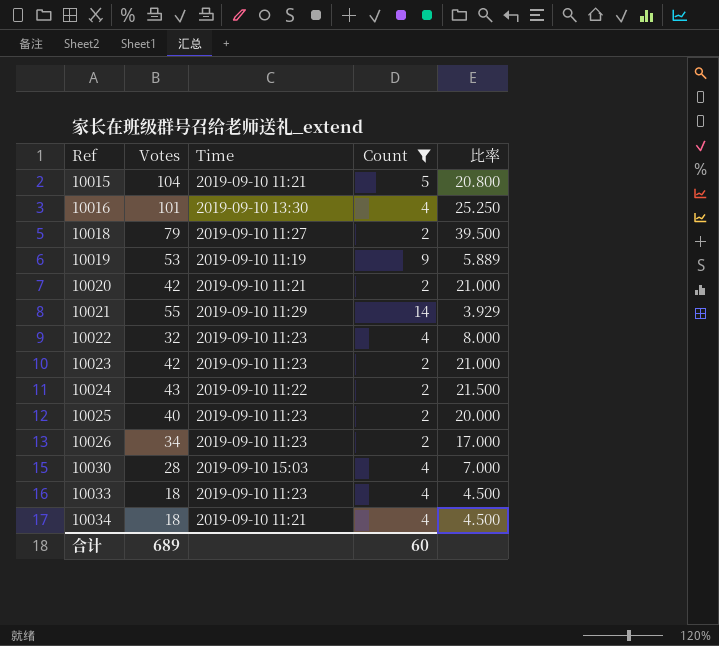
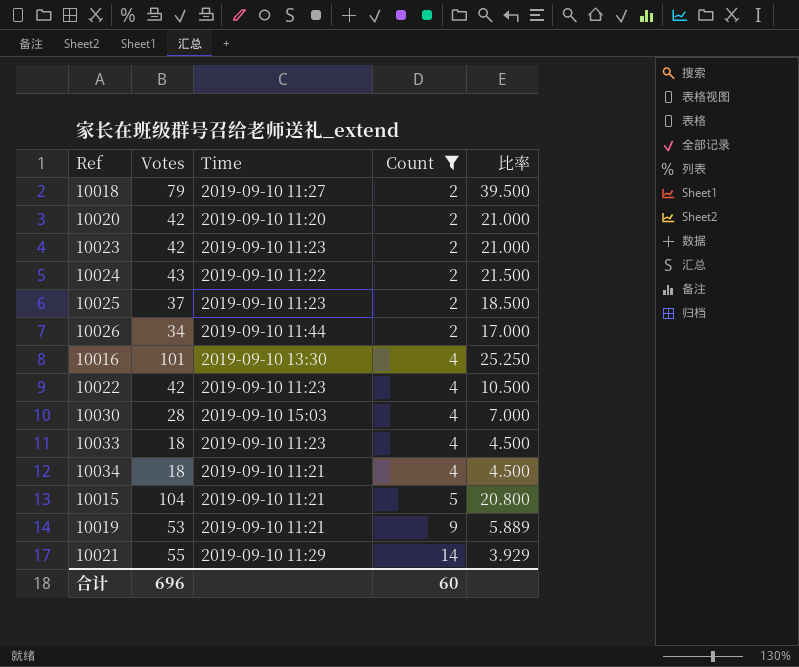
row order: Ref ascending -> Count ascending
10020 | Time: 2019-09-10 11:21 -> 2019-09-10 11:20
10025 | Votes: 40 -> 37
10025 | 比率: 20.000 -> 18.500
10026 | Time: 2019-09-10 11:23 -> 2019-09-10 11:44
10022 | Votes: 32 -> 42
10022 | 比率: 8.000 -> 10.500
10019 | Time: 2019-09-10 11:19 -> 2019-09-10 11:21
合计 | Votes: 689 -> 696

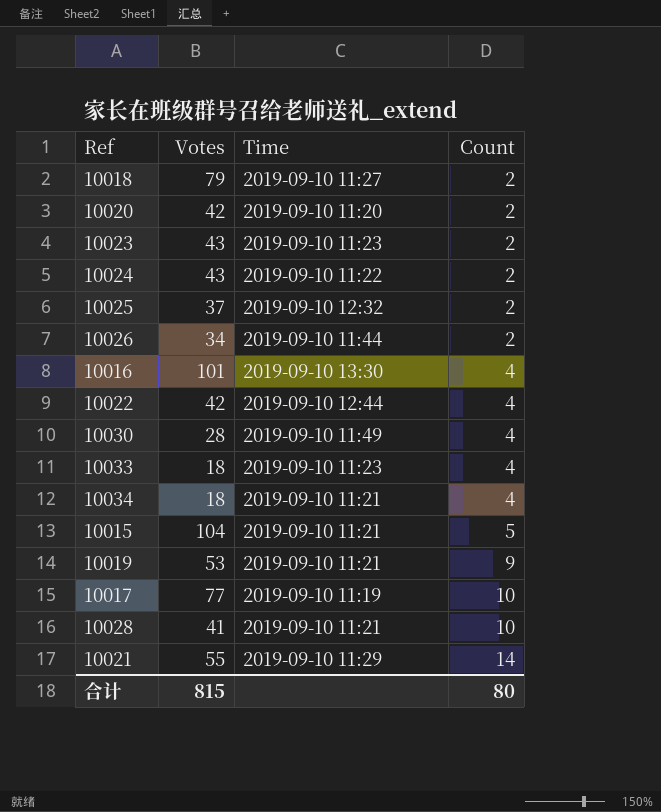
filter: Count != 10 -> none
column 比率 | formula: [Votes] / [Count] -> none
10023 | Votes: 42 -> 43
10025 | Time: 2019-09-10 11:23 -> 2019-09-10 12:32
10022 | Time: 2019-09-10 11:23 -> 2019-09-10 12:44
10030 | Time: 2019-09-10 15:03 -> 2019-09-10 11:49
合计 | Votes: 696 -> 815
合计 | Count: 60 -> 80

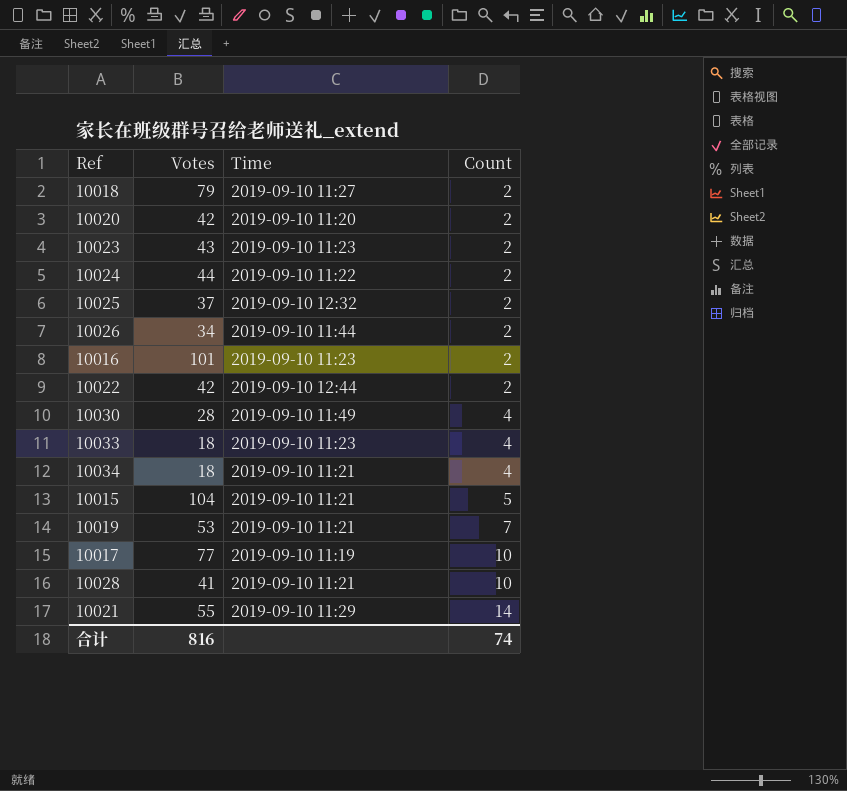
10024 | Votes: 43 -> 44
10016 | Time: 2019-09-10 13:30 -> 2019-09-10 11:23
10016 | Count: 4 -> 2
10022 | Count: 4 -> 2
10019 | Count: 9 -> 7
合计 | Votes: 815 -> 816
合计 | Count: 80 -> 74

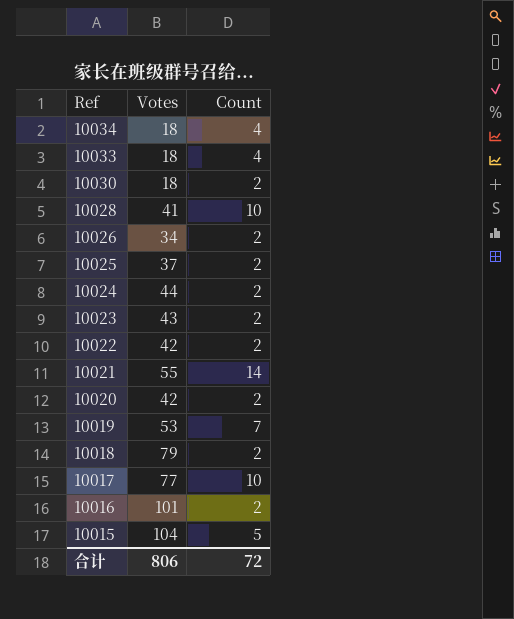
row order: Count ascending -> Ref descending
column Time | position: 3 -> none
10030 | Votes: 28 -> 18
10030 | Count: 4 -> 2
合计 | Votes: 816 -> 806
合计 | Count: 74 -> 72

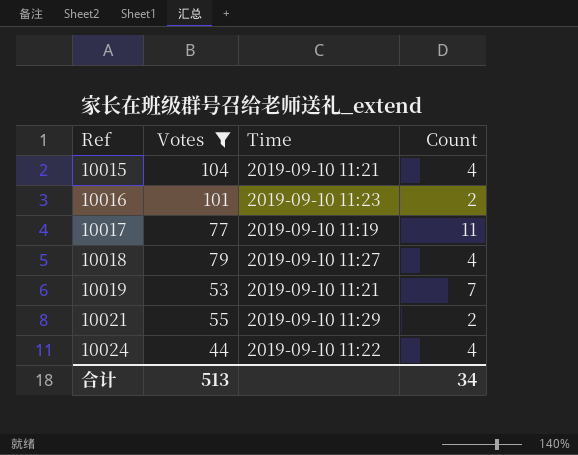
filter: none -> Votes >= 44
row order: Ref descending -> Ref ascending
column Time | position: none -> 3
10015 | Count: 5 -> 4
10017 | Count: 10 -> 11
10018 | Count: 2 -> 4
10021 | Count: 14 -> 2
10024 | Count: 2 -> 4
合计 | Votes: 806 -> 513
合计 | Count: 72 -> 34

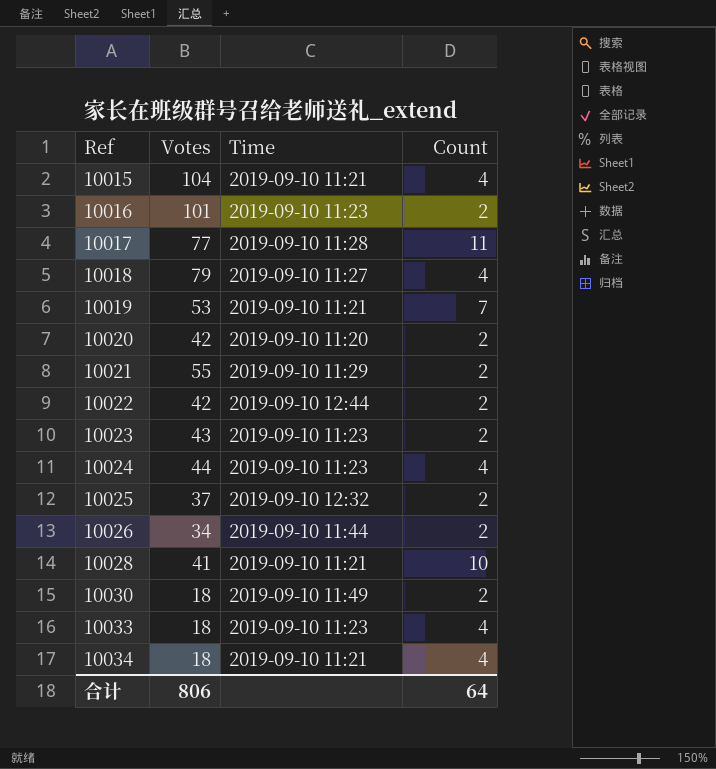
filter: Votes >= 44 -> none
10017 | Time: 2019-09-10 11:19 -> 2019-09-10 11:28
10024 | Time: 2019-09-10 11:22 -> 2019-09-10 11:23
合计 | Votes: 513 -> 806
合计 | Count: 34 -> 64

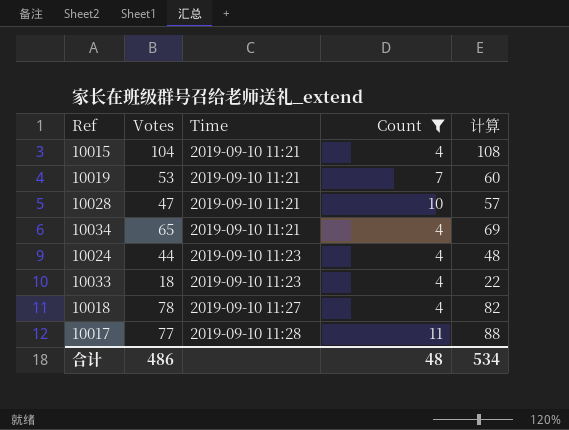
filter: none -> Count != 2
row order: Ref ascending -> Time ascending
column 计算 | formula: none -> [Votes] + [Count]
10028 | Votes: 41 -> 47
10034 | Votes: 18 -> 65
10018 | Votes: 79 -> 78
合计 | Votes: 806 -> 486
合计 | Count: 64 -> 48

